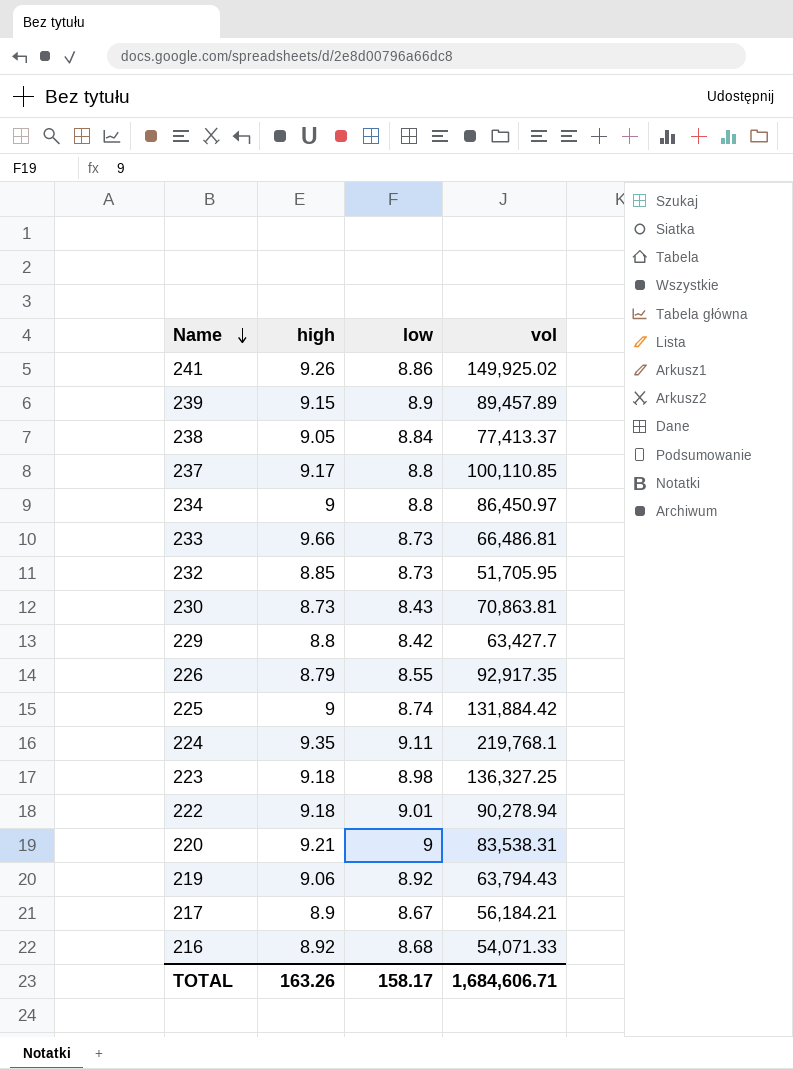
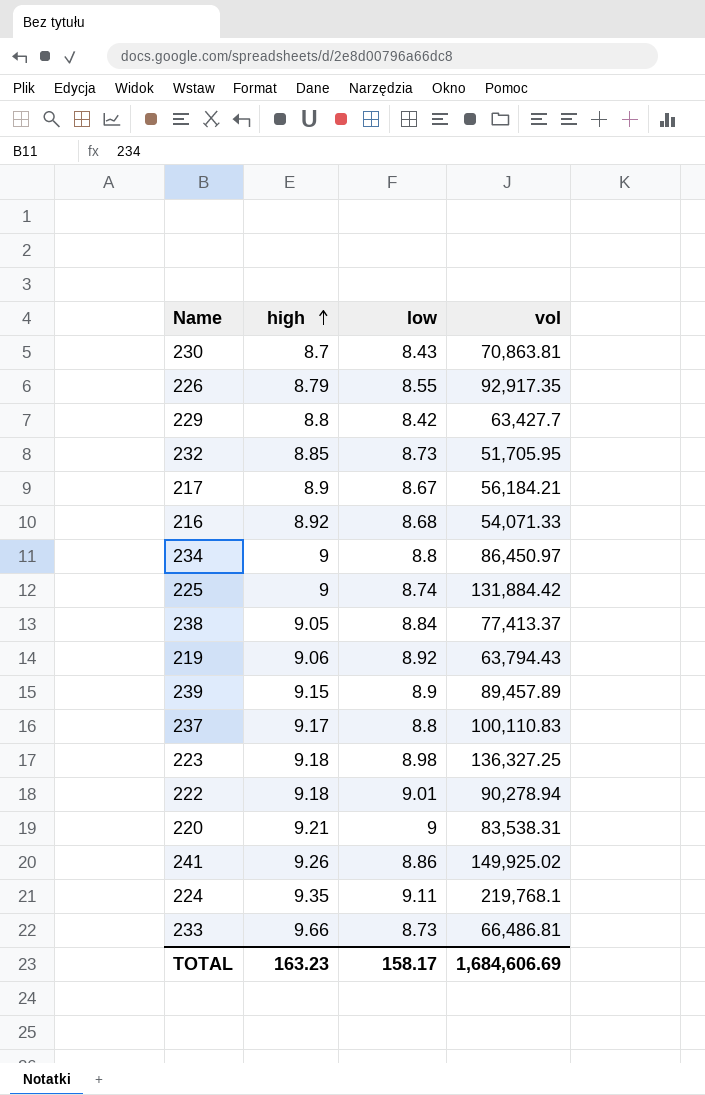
row order: Name descending -> high ascending
230 | high: 8.73 -> 8.7
237 | vol: 100,110.85 -> 100,110.83
TOTAL | high: 163.26 -> 163.23
TOTAL | vol: 1,684,606.71 -> 1,684,606.69

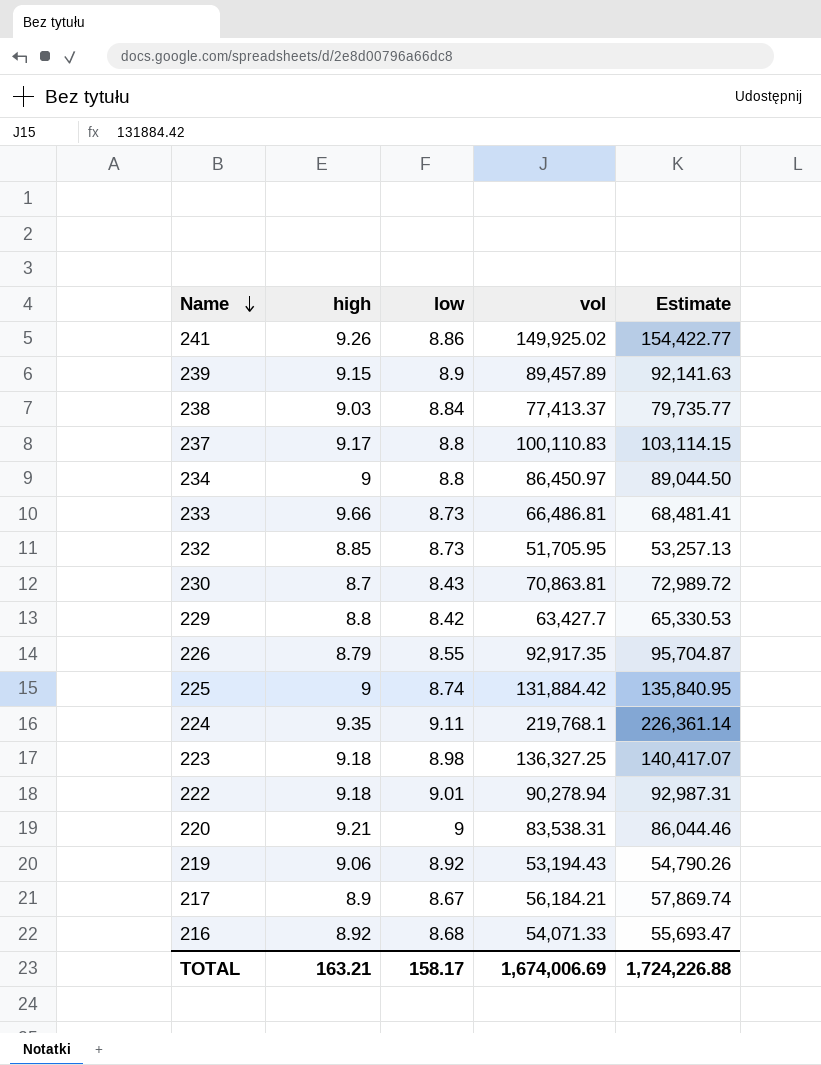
row order: high ascending -> Name descending
column Estimate | formula: none -> [vol] * 1.03
238 | high: 9.05 -> 9.03
219 | vol: 63,794.43 -> 53,194.43
TOTAL | high: 163.23 -> 163.21
TOTAL | vol: 1,684,606.69 -> 1,674,006.69

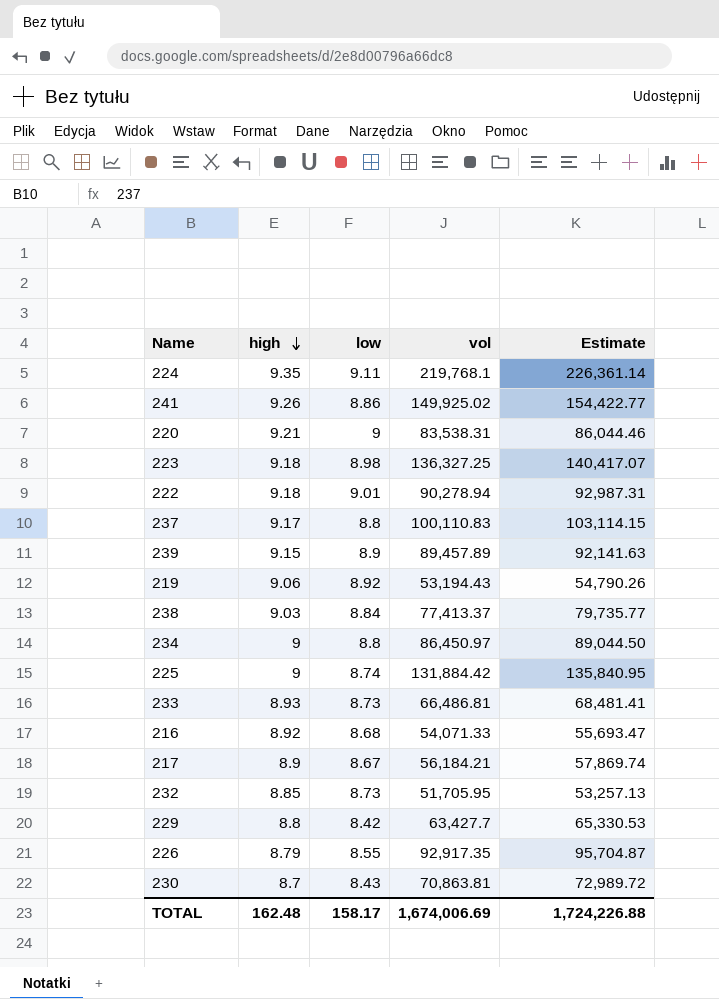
row order: Name descending -> high descending
233 | high: 9.66 -> 8.93
TOTAL | high: 163.21 -> 162.48

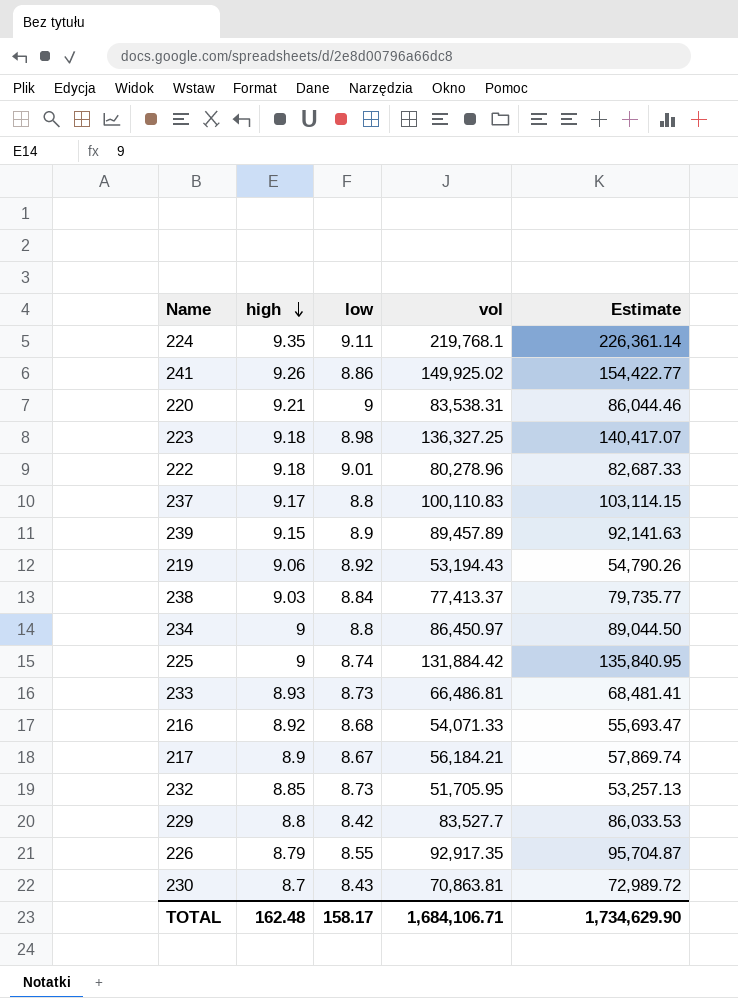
222 | vol: 90,278.94 -> 80,278.96
222 | Estimate: 92,987.31 -> 82,687.33
229 | vol: 63,427.7 -> 83,527.7
229 | Estimate: 65,330.53 -> 86,033.53
TOTAL | vol: 1,674,006.69 -> 1,684,106.71
TOTAL | Estimate: 1,724,226.88 -> 1,734,629.90

